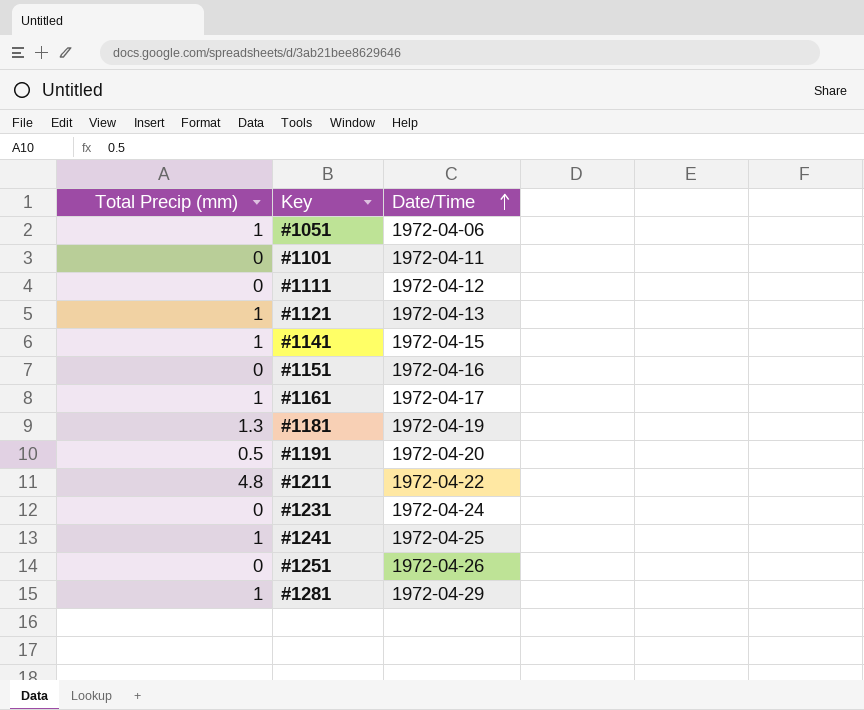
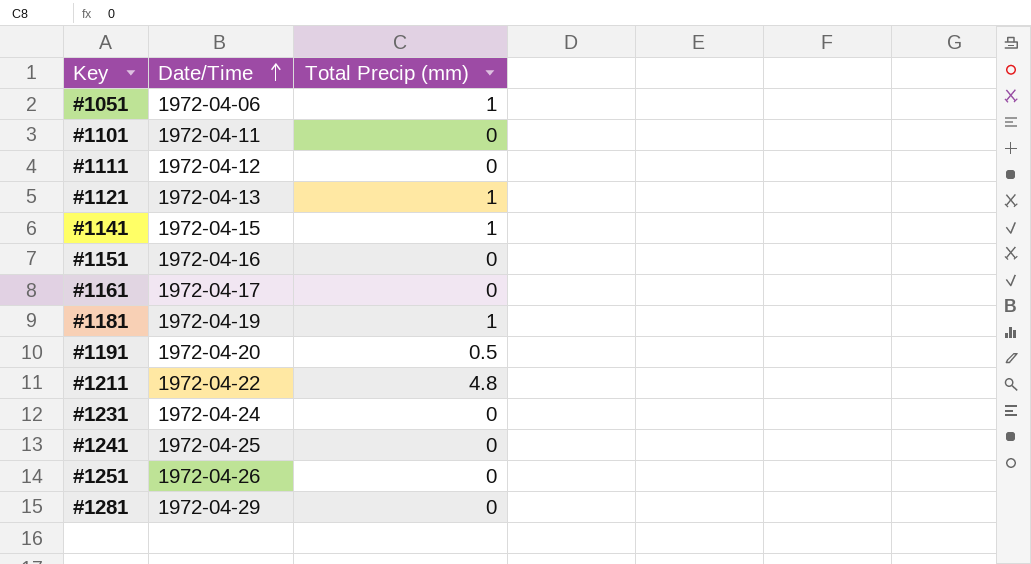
column Total Precip (mm) | position: 1 -> 3
#1161 | Total Precip (mm): 1 -> 0
#1181 | Total Precip (mm): 1.3 -> 1
#1241 | Total Precip (mm): 1 -> 0
#1281 | Total Precip (mm): 1 -> 0

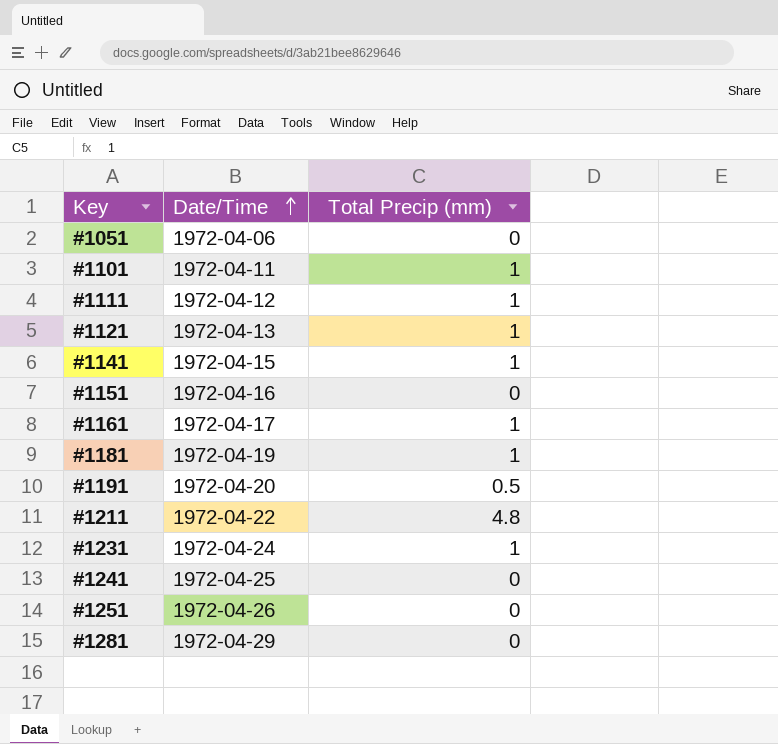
#1051 | Total Precip (mm): 1 -> 0
#1101 | Total Precip (mm): 0 -> 1
#1111 | Total Precip (mm): 0 -> 1
#1161 | Total Precip (mm): 0 -> 1
#1231 | Total Precip (mm): 0 -> 1

